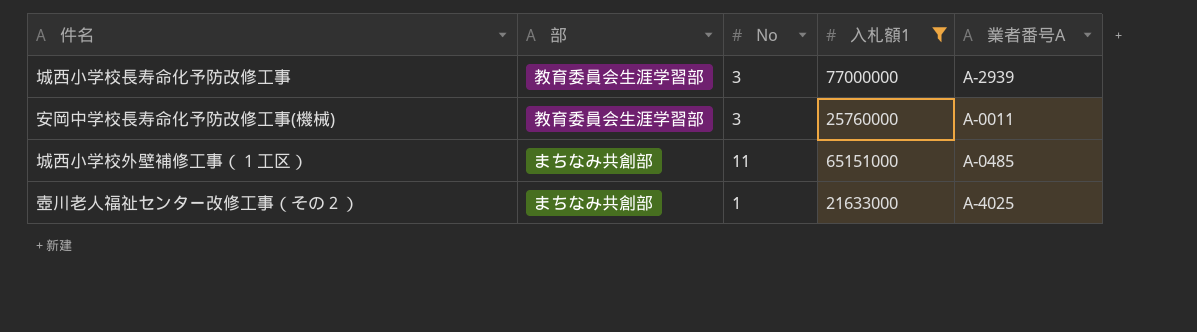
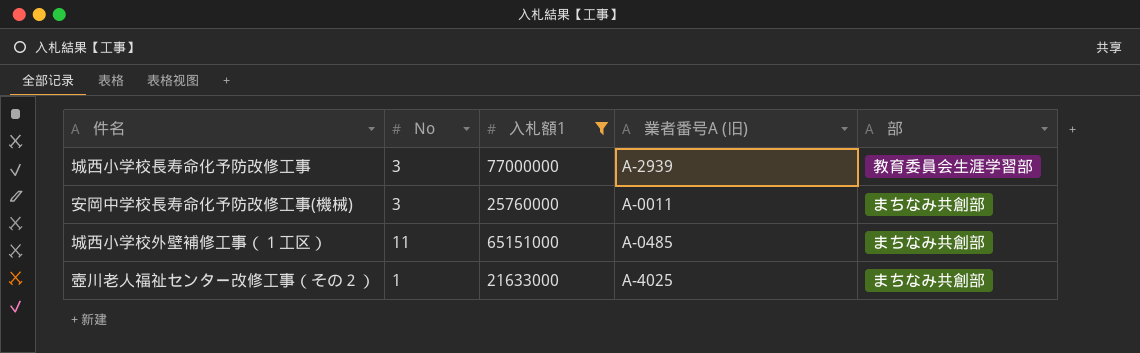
column name: 業者番号A -> 業者番号A (旧)
column 部 | position: 2 -> 5
安岡中学校長寿命化予防改修工事(機械) | 部: 教育委員会生涯学習部 -> まちなみ共創部

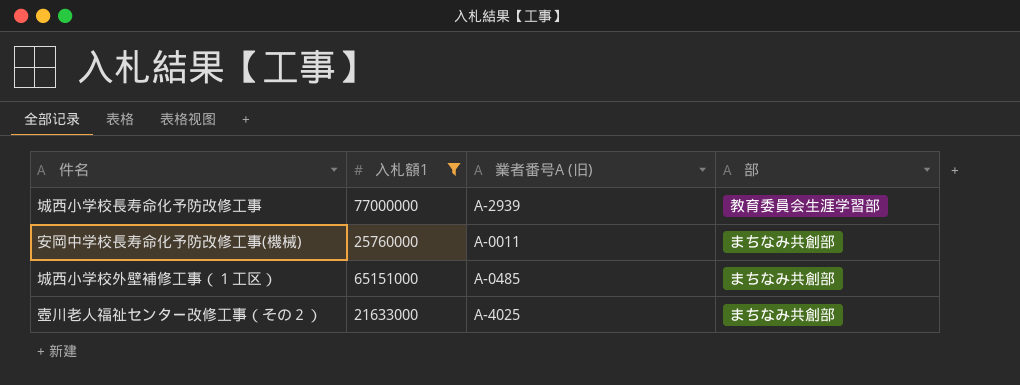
column No | position: 2 -> none

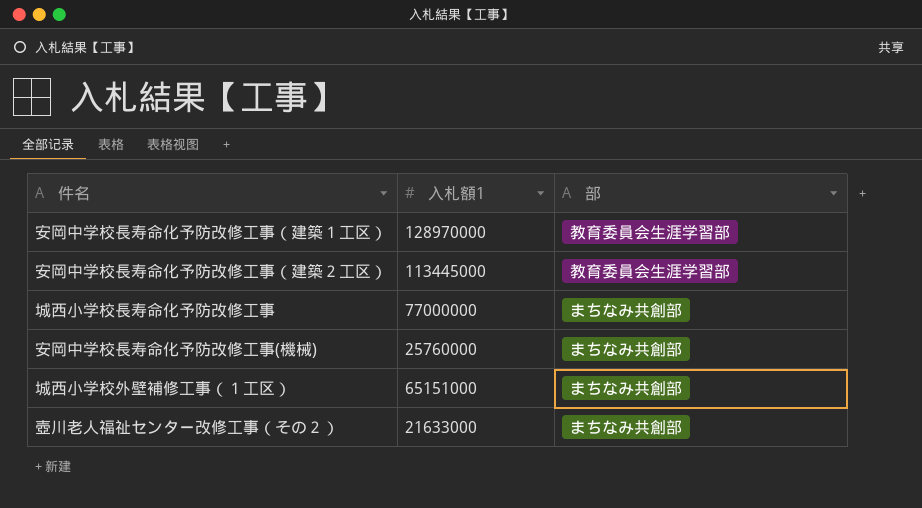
filter: 入札額1 <= 77000000 -> none
column 業者番号A (旧) | position: 3 -> none
城西小学校長寿命化予防改修工事 | 部: 教育委員会生涯学習部 -> まちなみ共創部

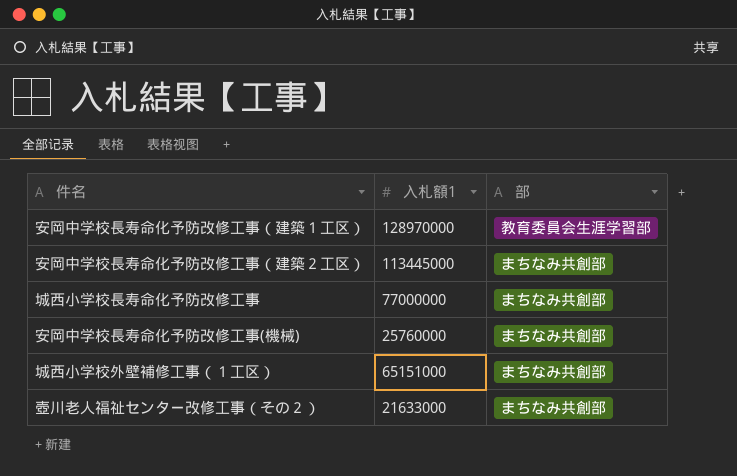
安岡中学校長寿命化予防改修工事（建築２工区） | 部: 教育委員会生涯学習部 -> まちなみ共創部

